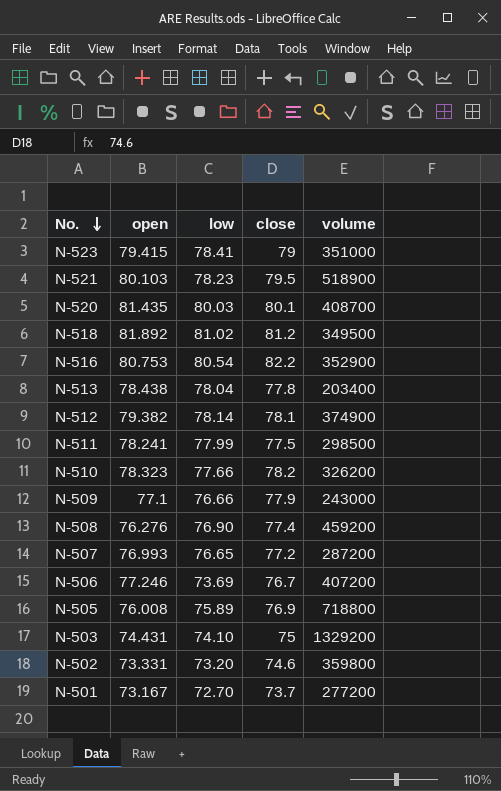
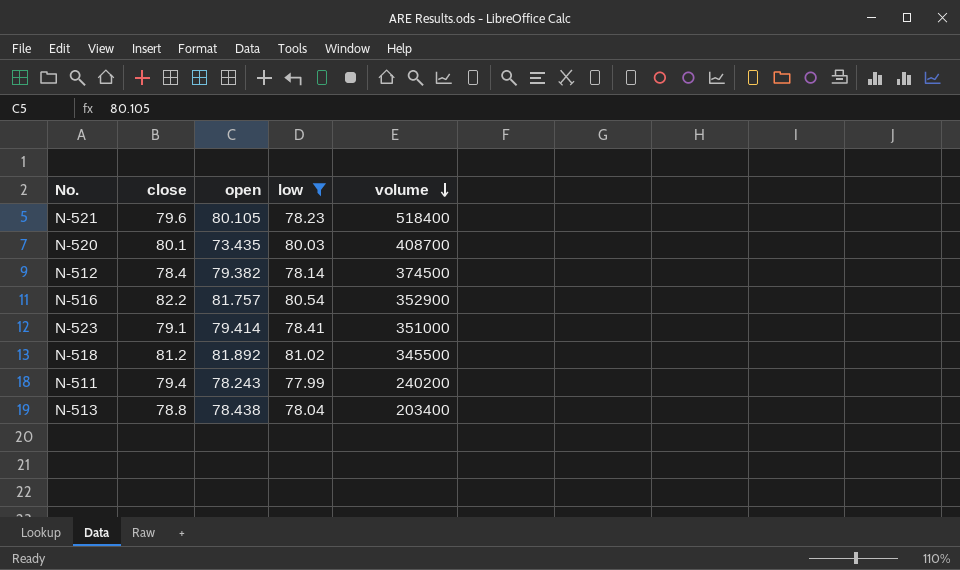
filter: none -> low >= 77.99
row order: No. descending -> volume descending
column close | position: 4 -> 2
N-521 | close: 79.5 -> 79.6
N-521 | open: 80.103 -> 80.105
N-521 | volume: 518900 -> 518400
N-520 | open: 81.435 -> 73.435
N-512 | close: 78.1 -> 78.4
N-512 | volume: 374900 -> 374500
N-516 | open: 80.753 -> 81.757
N-523 | close: 79 -> 79.1
N-523 | open: 79.415 -> 79.414
N-518 | volume: 349500 -> 345500
N-511 | close: 77.5 -> 79.4
N-511 | open: 78.241 -> 78.243
N-511 | volume: 298500 -> 240200
N-513 | close: 77.8 -> 78.8

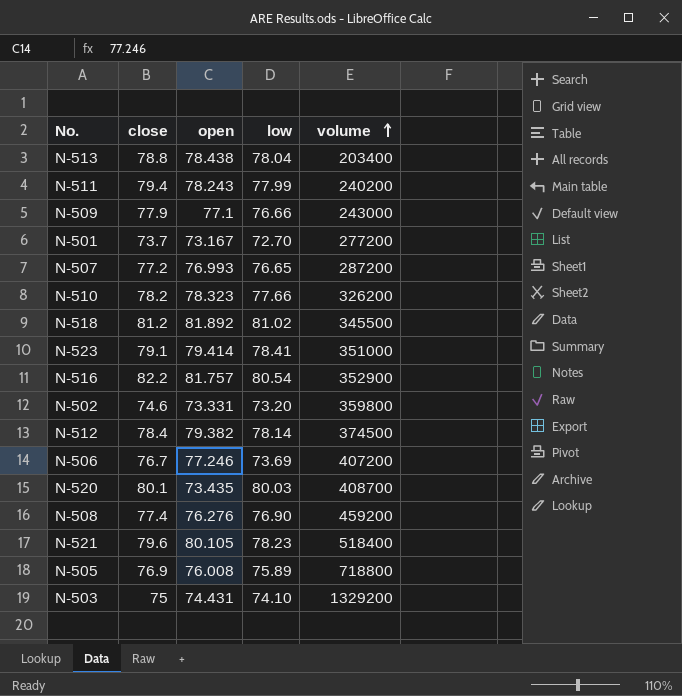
filter: low >= 77.99 -> none
row order: volume descending -> volume ascending

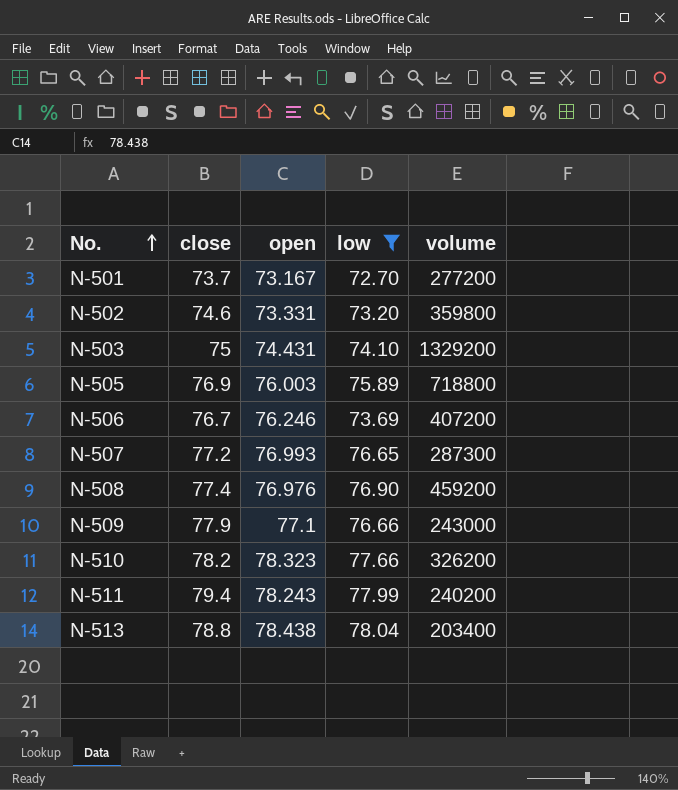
filter: none -> low <= 78.04
row order: volume ascending -> No. ascending
N-505 | open: 76.008 -> 76.003
N-506 | open: 77.246 -> 76.246
N-507 | volume: 287200 -> 287300
N-508 | open: 76.276 -> 76.976

